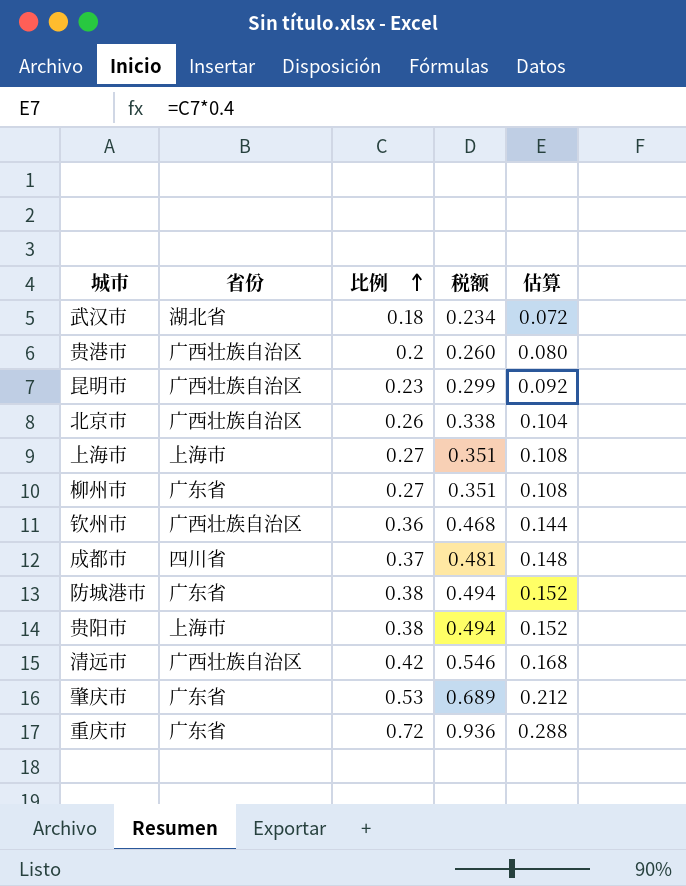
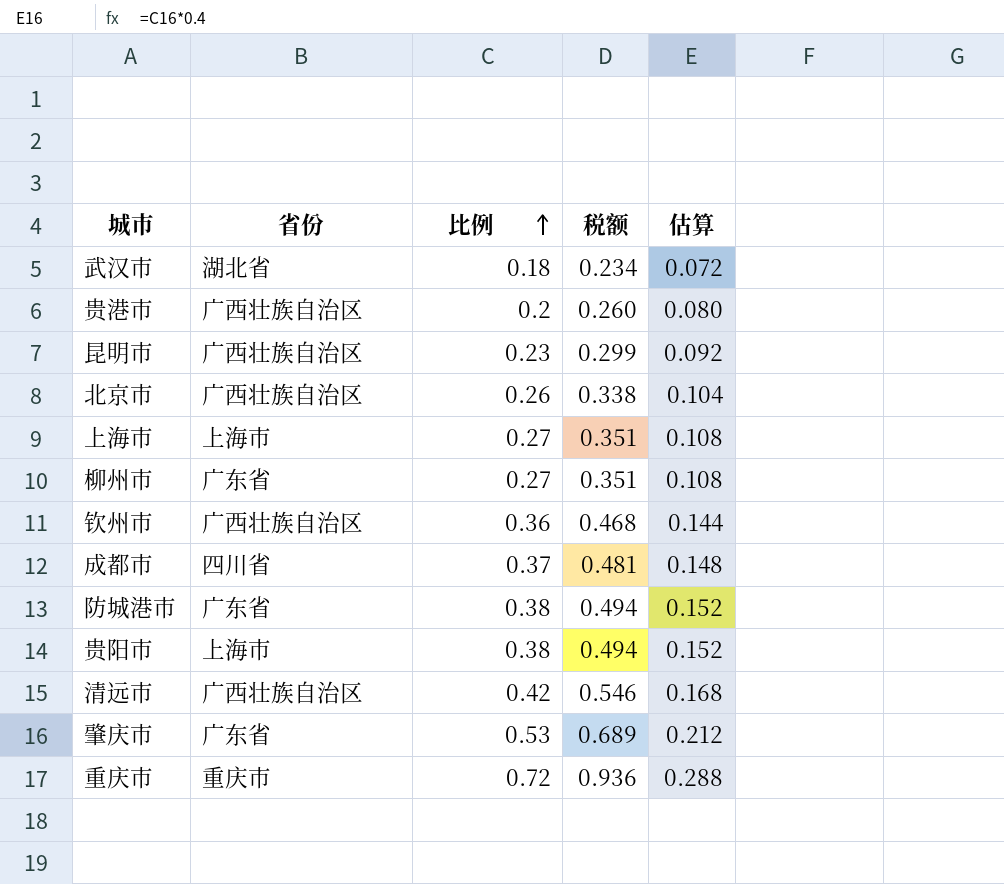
重庆市 | 省份: 广东省 -> 重庆市

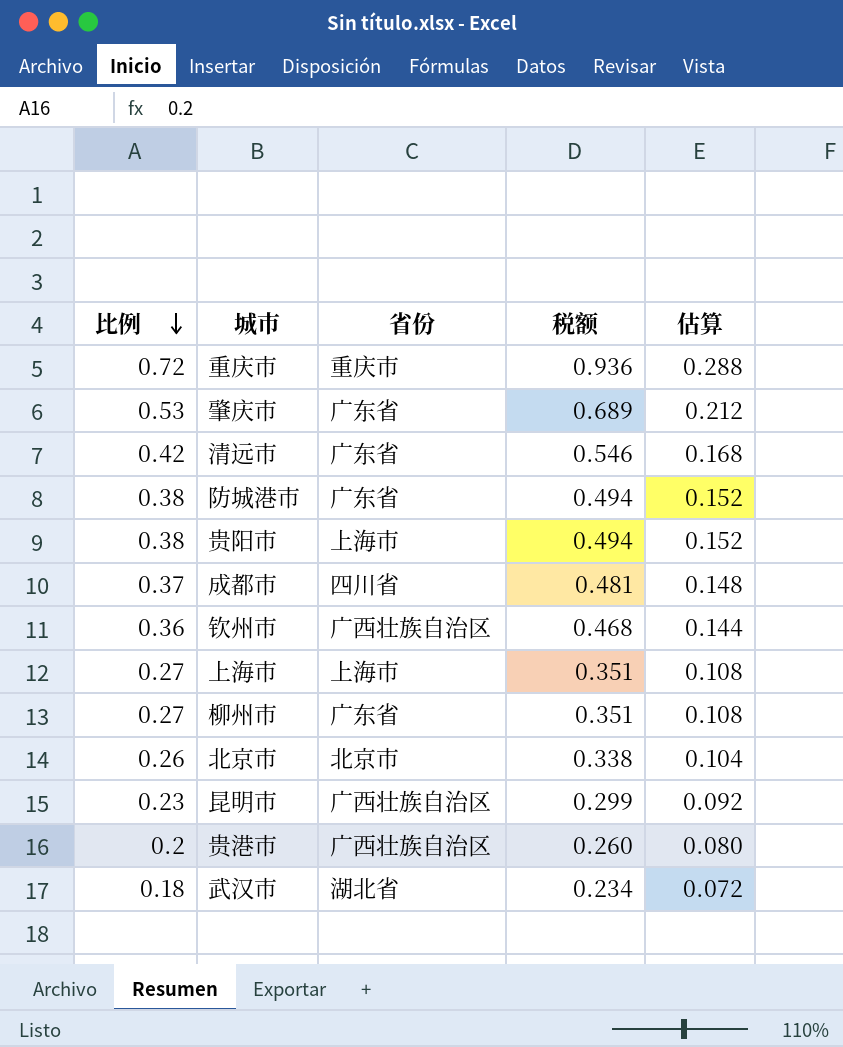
row order: 比例 ascending -> 比例 descending
column 比例 | position: 3 -> 1
清远市 | 省份: 广西壮族自治区 -> 广东省
北京市 | 省份: 广西壮族自治区 -> 北京市

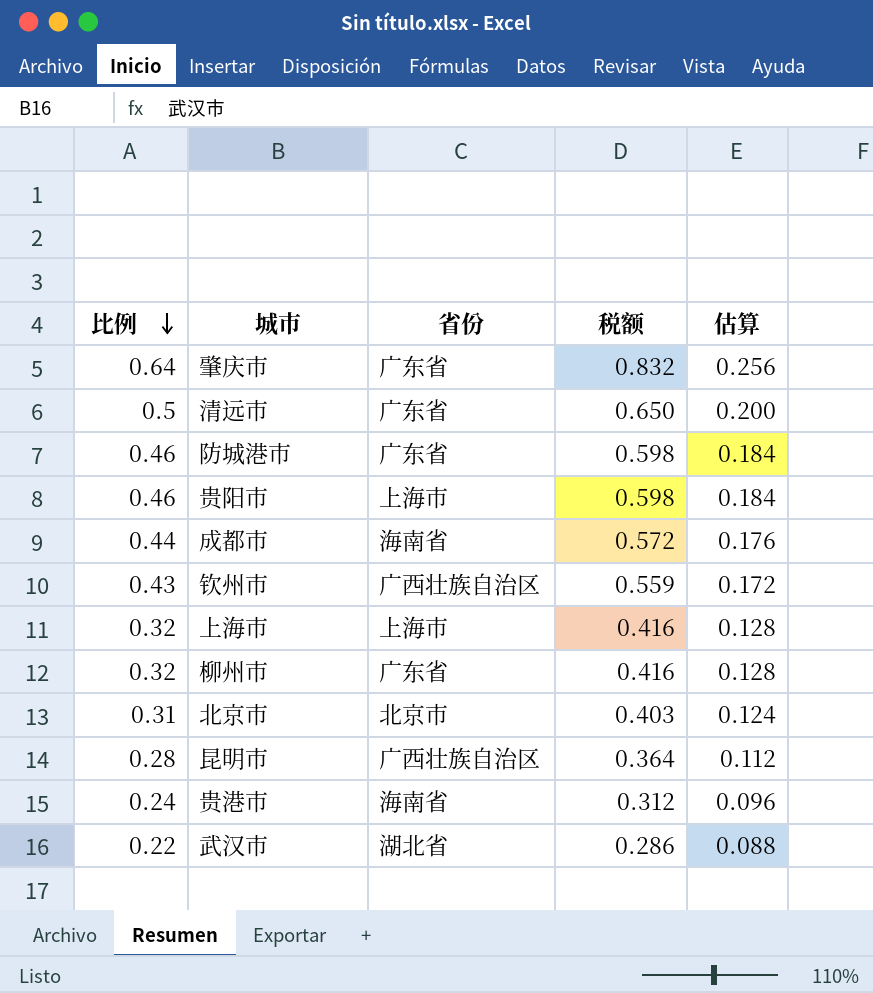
row 重庆市: 0.72 | 重庆市 | 0.936 | 0.288 -> none
肇庆市 | 比例: 0.53 -> 0.64
肇庆市 | 税额: 0.689 -> 0.832
肇庆市 | 估算: 0.212 -> 0.256
清远市 | 比例: 0.42 -> 0.5
清远市 | 税额: 0.546 -> 0.650
清远市 | 估算: 0.168 -> 0.200
防城港市 | 比例: 0.38 -> 0.46
防城港市 | 税额: 0.494 -> 0.598
防城港市 | 估算: 0.152 -> 0.184
贵阳市 | 比例: 0.38 -> 0.46
贵阳市 | 税额: 0.494 -> 0.598
贵阳市 | 估算: 0.152 -> 0.184
成都市 | 比例: 0.37 -> 0.44
成都市 | 省份: 四川省 -> 海南省
成都市 | 税额: 0.481 -> 0.572
成都市 | 估算: 0.148 -> 0.176
钦州市 | 比例: 0.36 -> 0.43
钦州市 | 税额: 0.468 -> 0.559
钦州市 | 估算: 0.144 -> 0.172
上海市 | 比例: 0.27 -> 0.32
上海市 | 税额: 0.351 -> 0.416
上海市 | 估算: 0.108 -> 0.128
柳州市 | 比例: 0.27 -> 0.32
柳州市 | 税额: 0.351 -> 0.416
柳州市 | 估算: 0.108 -> 0.128
北京市 | 比例: 0.26 -> 0.31
北京市 | 税额: 0.338 -> 0.403
北京市 | 估算: 0.104 -> 0.124
昆明市 | 比例: 0.23 -> 0.28
昆明市 | 税额: 0.299 -> 0.364
昆明市 | 估算: 0.092 -> 0.112
贵港市 | 比例: 0.2 -> 0.24
贵港市 | 省份: 广西壮族自治区 -> 海南省
贵港市 | 税额: 0.260 -> 0.312
贵港市 | 估算: 0.080 -> 0.096
武汉市 | 比例: 0.18 -> 0.22
武汉市 | 税额: 0.234 -> 0.286
武汉市 | 估算: 0.072 -> 0.088

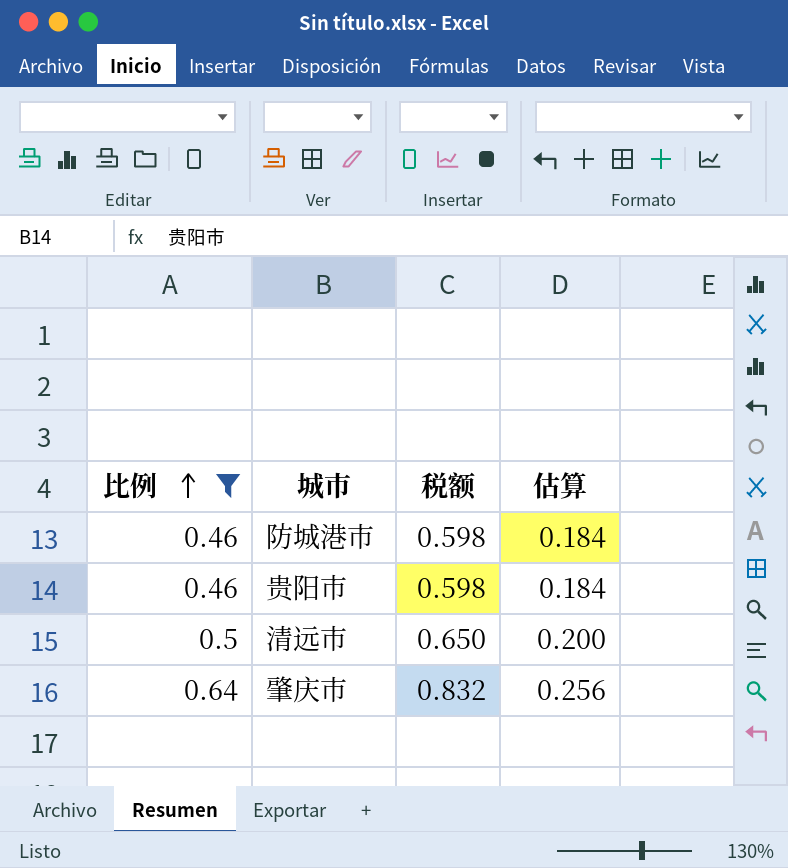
filter: none -> 比例 >= 0.46
row order: 比例 descending -> 比例 ascending
column 省份 | position: 3 -> none

